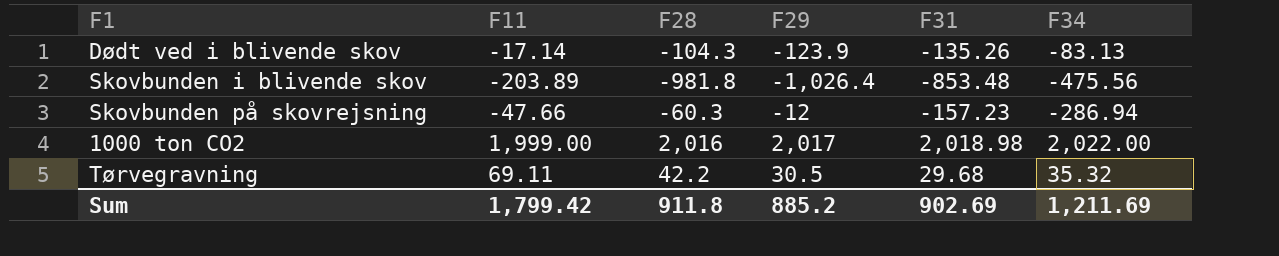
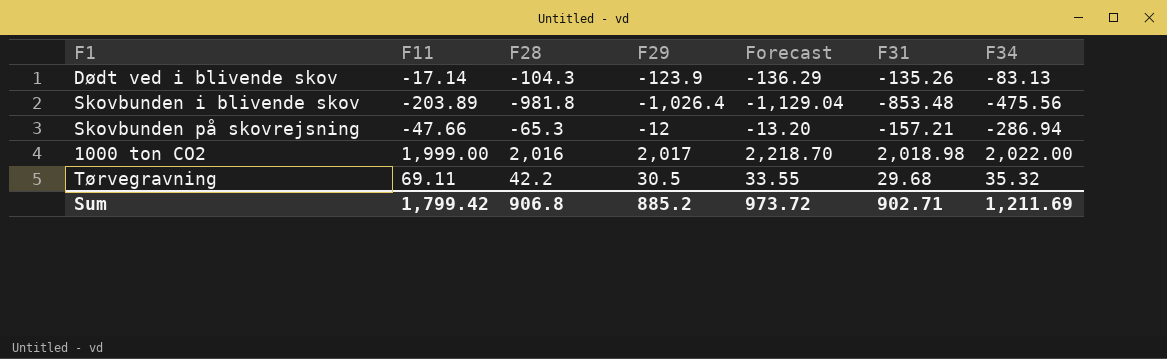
column Forecast | formula: none -> [F29] * 1.1
Skovbunden på skovrejsning | F28: -60.3 -> -65.3
Skovbunden på skovrejsning | F31: -157.23 -> -157.21
Sum | F28: 911.8 -> 906.8
Sum | F31: 902.69 -> 902.71

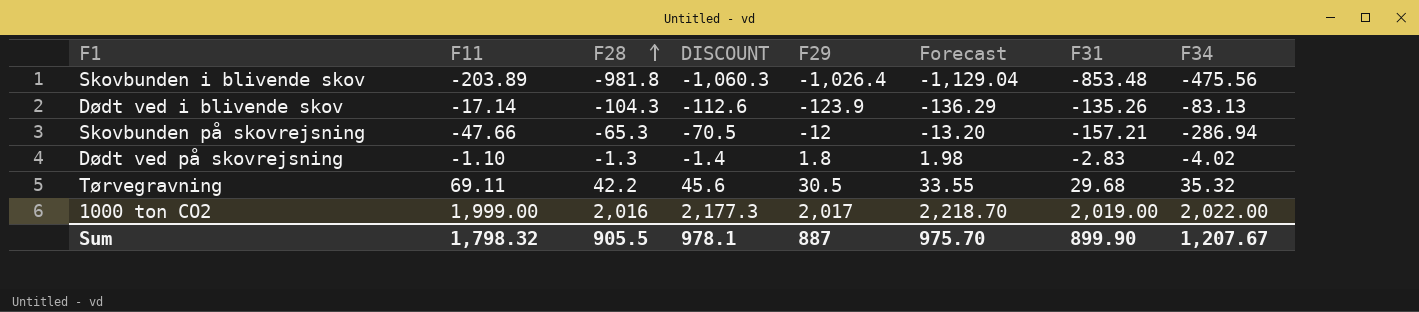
row order: none -> F28 ascending
column DISCOUNT | formula: none -> [F28] * 1.08
row Dødt ved på skovrejsning: none -> -1.10 | -1.3 | -1.4 | 1.8 | 1.98 | -2.83 | -4.02
1000 ton CO2 | F31: 2,018.98 -> 2,019.00
Sum | F11: 1,799.42 -> 1,798.32
Sum | F28: 906.8 -> 905.5
Sum | F29: 885.2 -> 887
Sum | Forecast: 973.72 -> 975.70
Sum | F31: 902.71 -> 899.90
Sum | F34: 1,211.69 -> 1,207.67

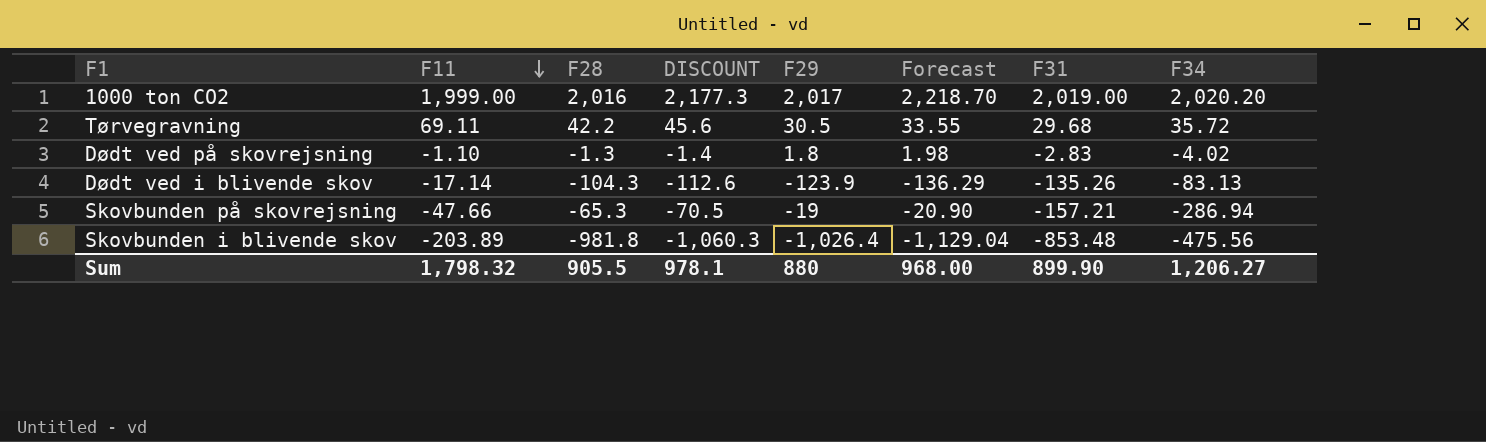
row order: F28 ascending -> F11 descending
1000 ton CO2 | F34: 2,022.00 -> 2,020.20
Tørvegravning | F34: 35.32 -> 35.72
Skovbunden på skovrejsning | F29: -12 -> -19
Skovbunden på skovrejsning | Forecast: -13.20 -> -20.90
Sum | F29: 887 -> 880
Sum | Forecast: 975.70 -> 968.00
Sum | F34: 1,207.67 -> 1,206.27

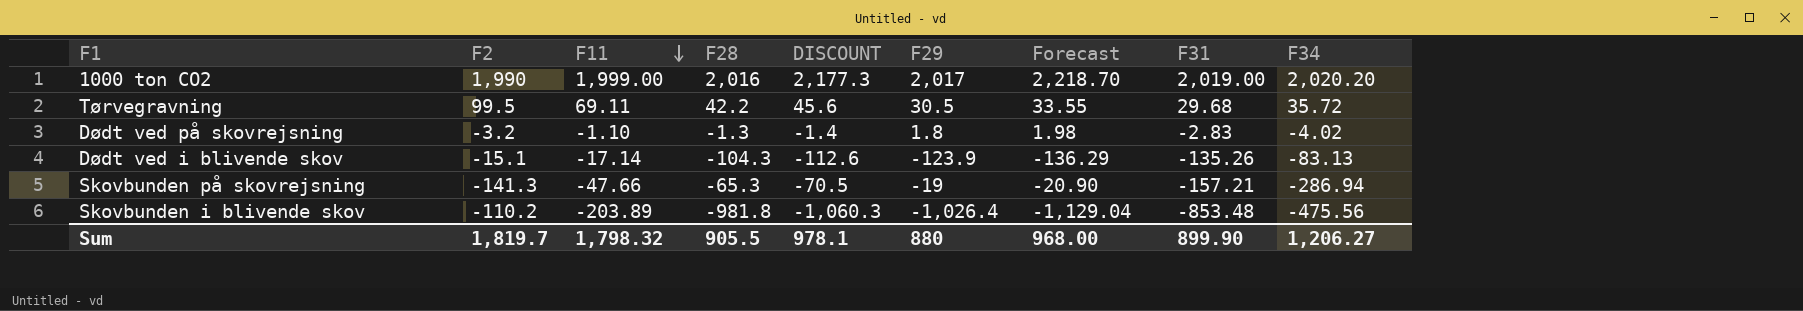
column F2 | position: none -> 2

